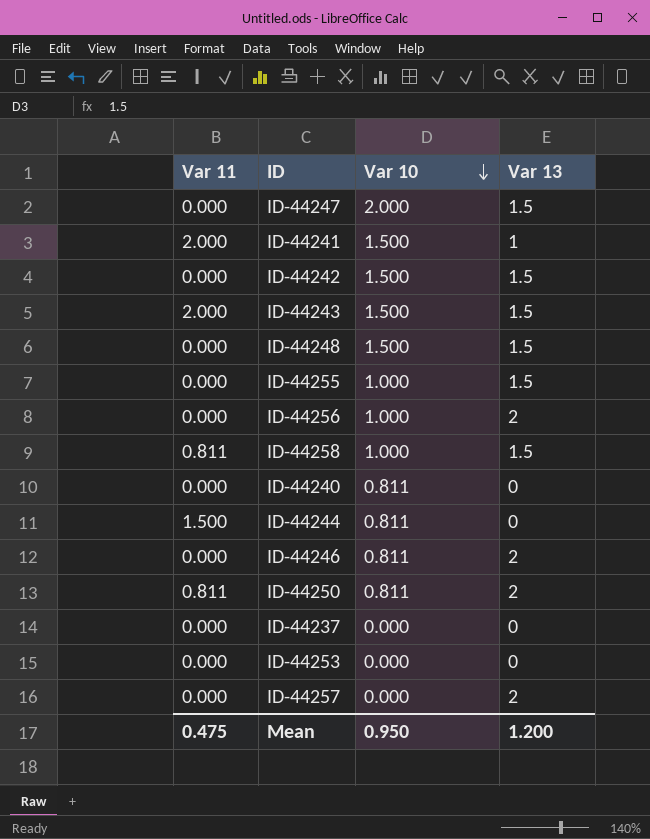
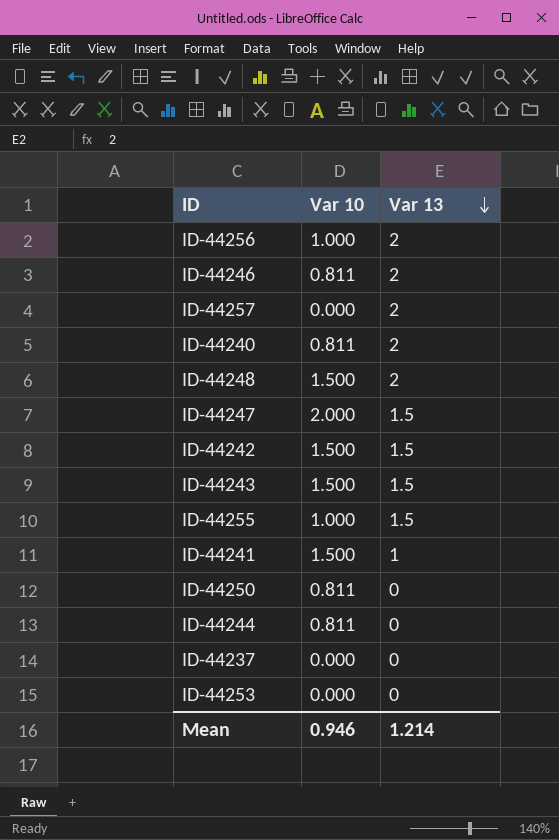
row order: Var 10 descending -> Var 13 descending
column Var 11 | position: 1 -> none
row ID-44258: 0.811 | 1.000 | 1.5 -> none
ID-44240 | Var 13: 0 -> 2
ID-44248 | Var 13: 1.5 -> 2
ID-44250 | Var 13: 2 -> 0
Mean | Var 10: 0.950 -> 0.946
Mean | Var 13: 1.200 -> 1.214

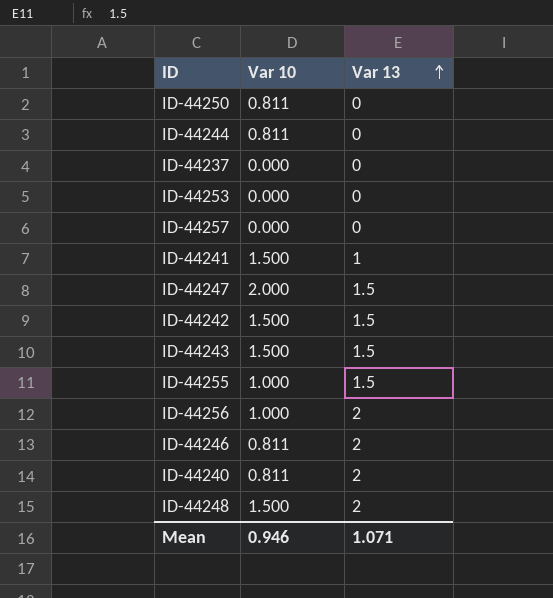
row order: Var 13 descending -> Var 13 ascending
ID-44257 | Var 13: 2 -> 0
Mean | Var 13: 1.214 -> 1.071

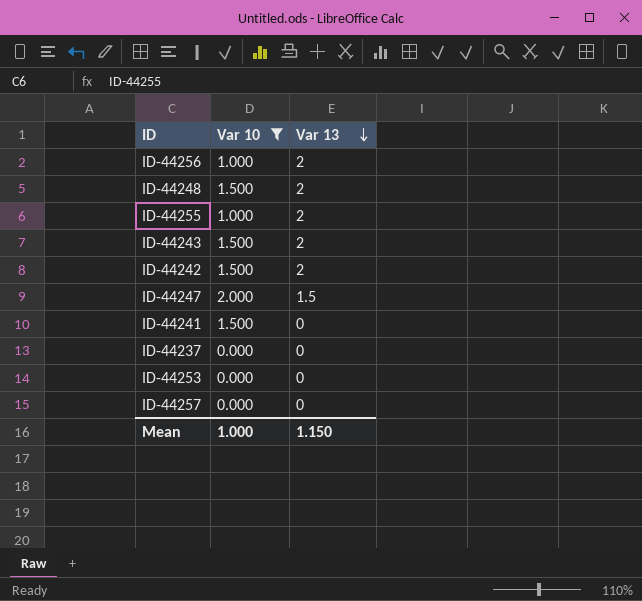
filter: none -> Var 10 != 0.811
row order: Var 13 ascending -> Var 13 descending
ID-44255 | Var 13: 1.5 -> 2
ID-44243 | Var 13: 1.5 -> 2
ID-44242 | Var 13: 1.5 -> 2
ID-44241 | Var 13: 1 -> 0
Mean | Var 10: 0.946 -> 1.000
Mean | Var 13: 1.071 -> 1.150

